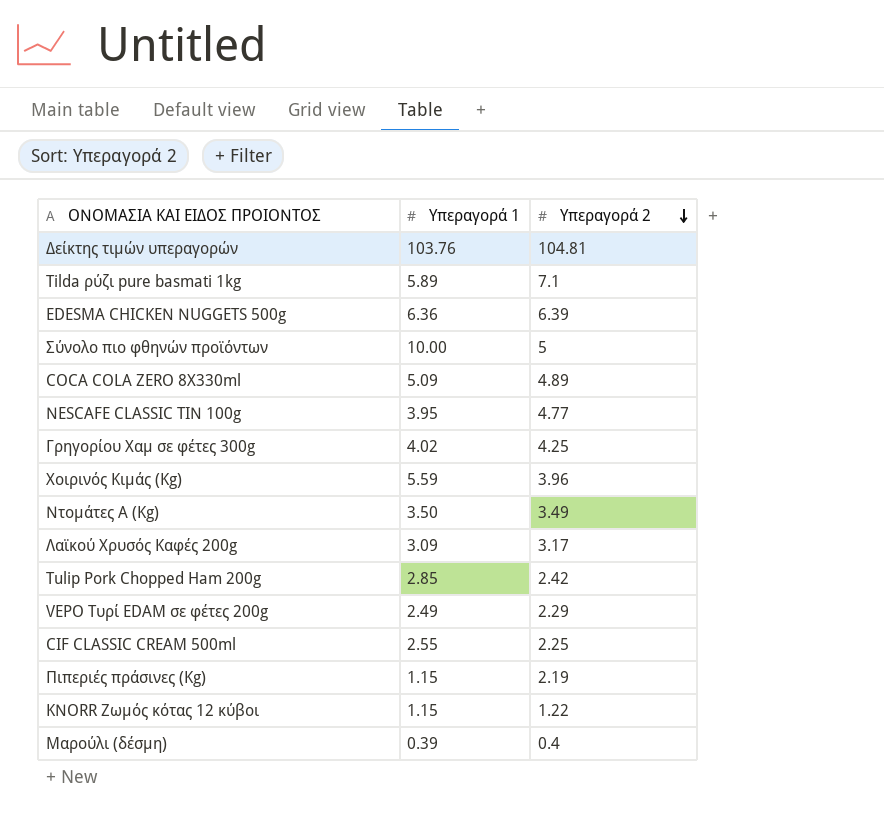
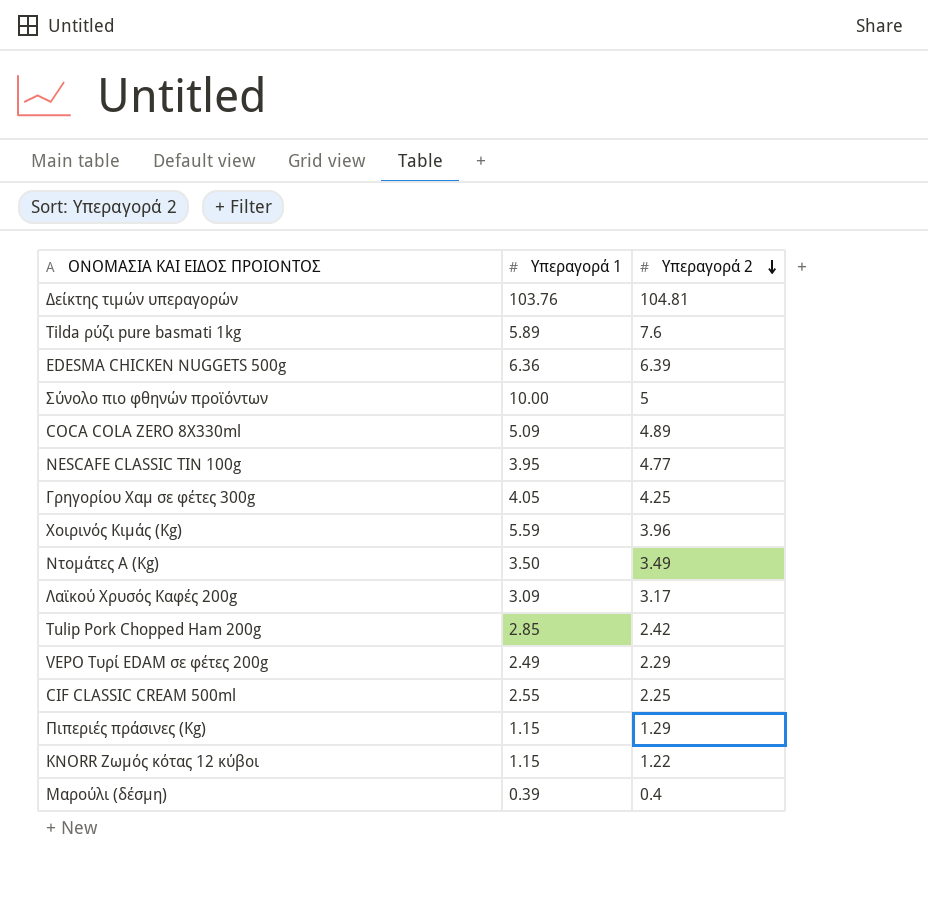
Tilda ρύζι pure basmati 1kg | Υπεραγορά 2: 7.1 -> 7.6
Γρηγορίου Χαμ σε φέτες 300g | Υπεραγορά 1: 4.02 -> 4.05
Πιπεριές πράσινες (Kg) | Υπεραγορά 2: 2.19 -> 1.29

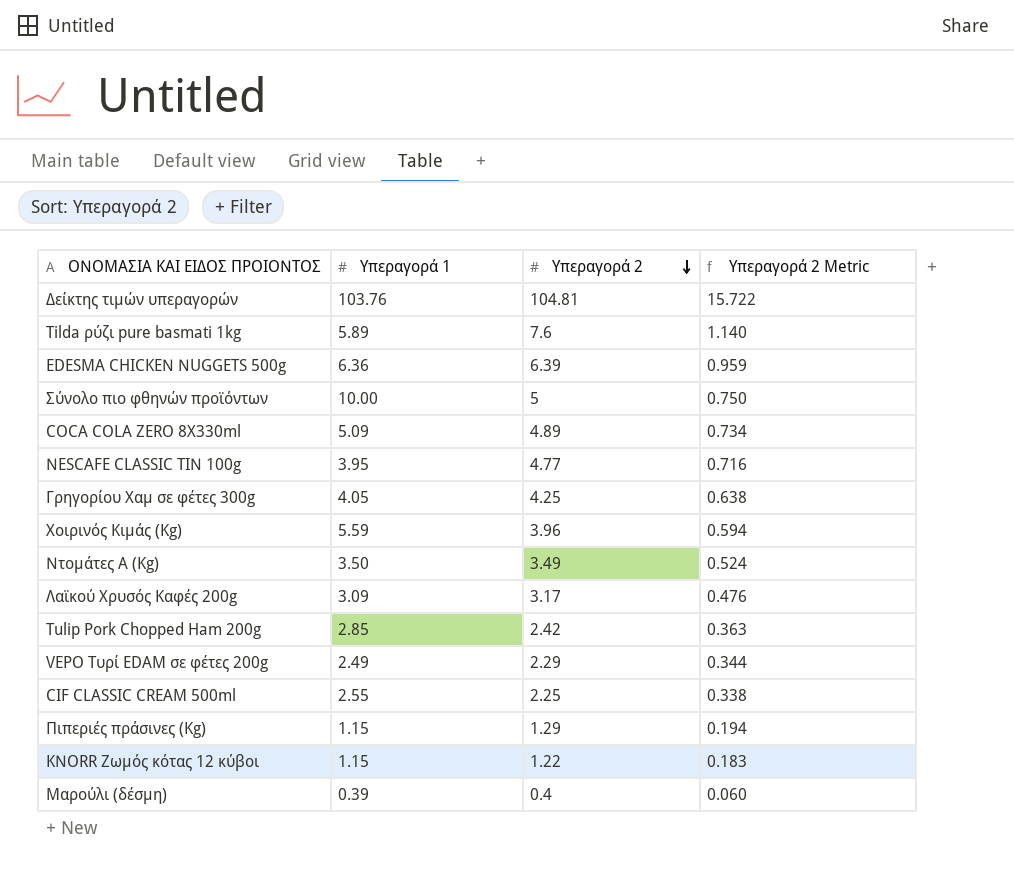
column Υπεραγορά 2 Metric | formula: none -> [Υπεραγορά 2] * 0.15

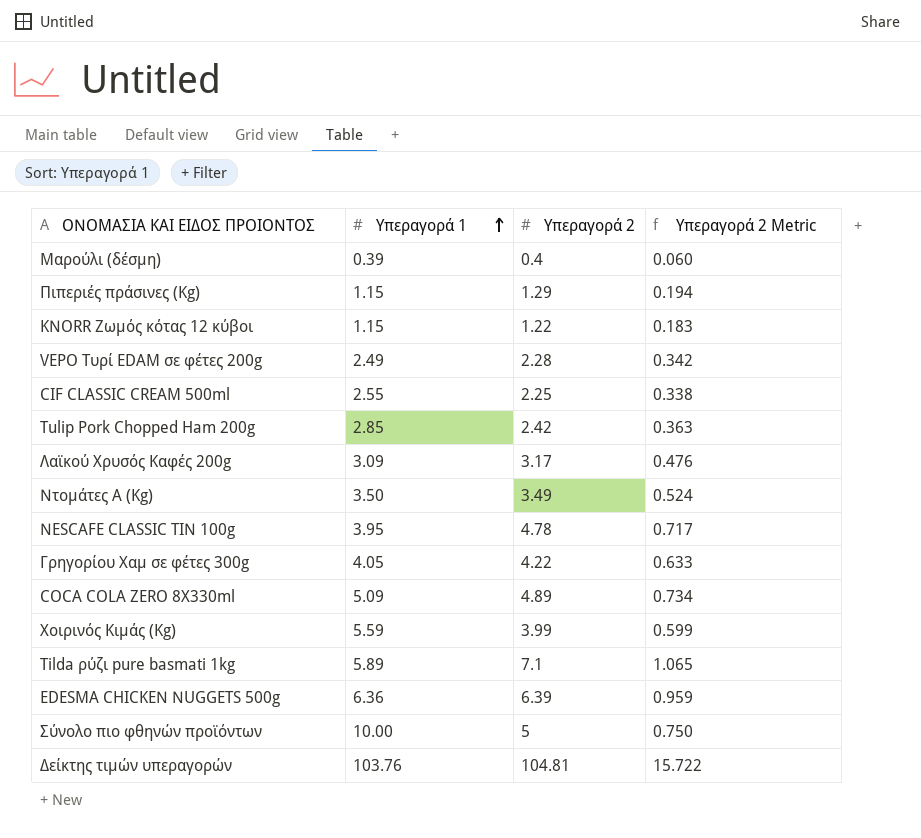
row order: Υπεραγορά 2 descending -> Υπεραγορά 1 ascending
VEPO Τυρί EDAM σε φέτες 200g | Υπεραγορά 2: 2.29 -> 2.28
VEPO Τυρί EDAM σε φέτες 200g | Υπεραγορά 2 Metric: 0.344 -> 0.342
NESCAFE CLASSIC TIN 100g | Υπεραγορά 2: 4.77 -> 4.78
NESCAFE CLASSIC TIN 100g | Υπεραγορά 2 Metric: 0.716 -> 0.717
Γρηγορίου Χαμ σε φέτες 300g | Υπεραγορά 2: 4.25 -> 4.22
Γρηγορίου Χαμ σε φέτες 300g | Υπεραγορά 2 Metric: 0.638 -> 0.633
Χοιρινός Κιμάς (Kg) | Υπεραγορά 2: 3.96 -> 3.99
Χοιρινός Κιμάς (Kg) | Υπεραγορά 2 Metric: 0.594 -> 0.599
Tilda ρύζι pure basmati 1kg | Υπεραγορά 2: 7.6 -> 7.1
Tilda ρύζι pure basmati 1kg | Υπεραγορά 2 Metric: 1.140 -> 1.065

